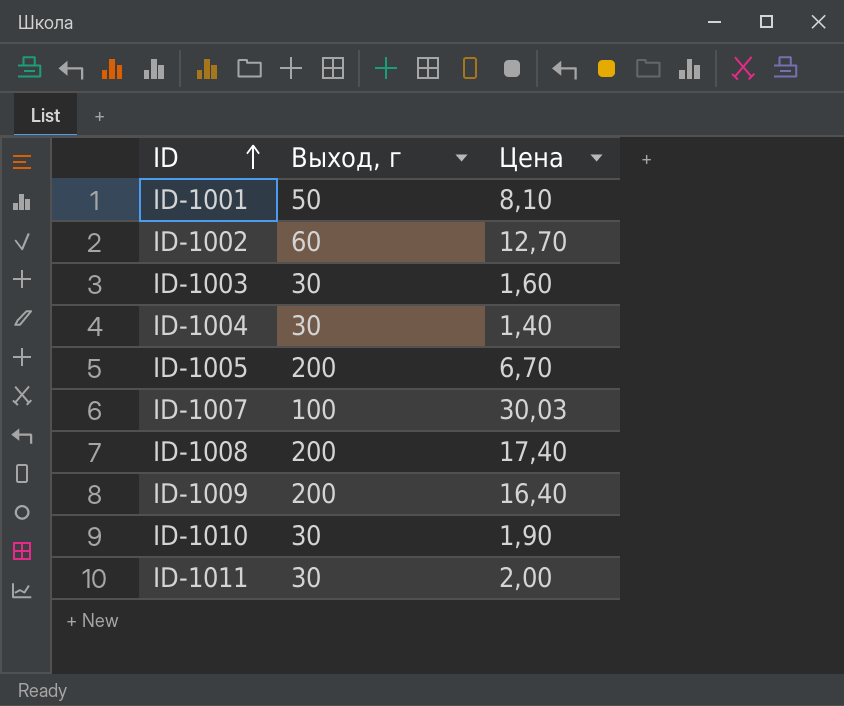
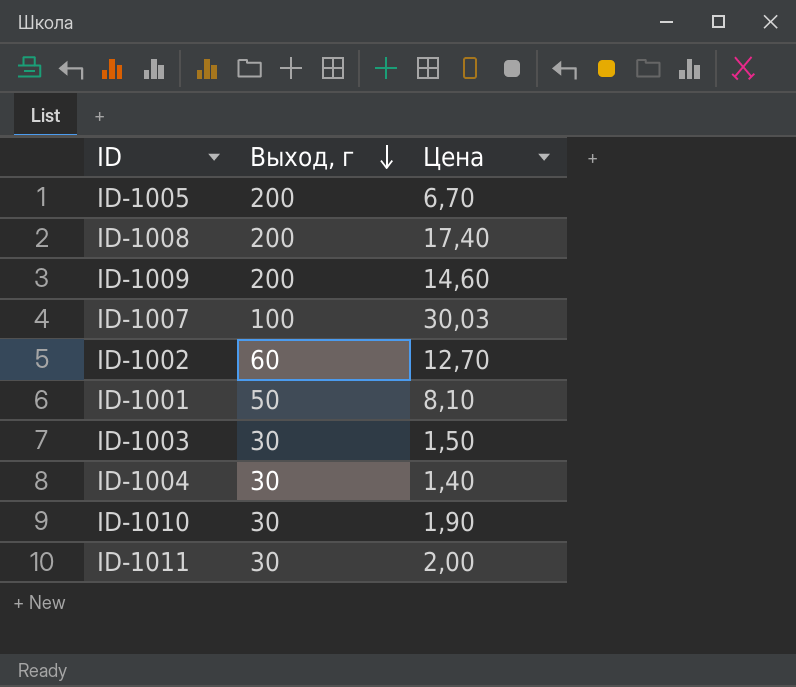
row order: ID ascending -> Выход, г descending
ID-1009 | Цена: 16,40 -> 14,60
ID-1003 | Цена: 1,60 -> 1,50

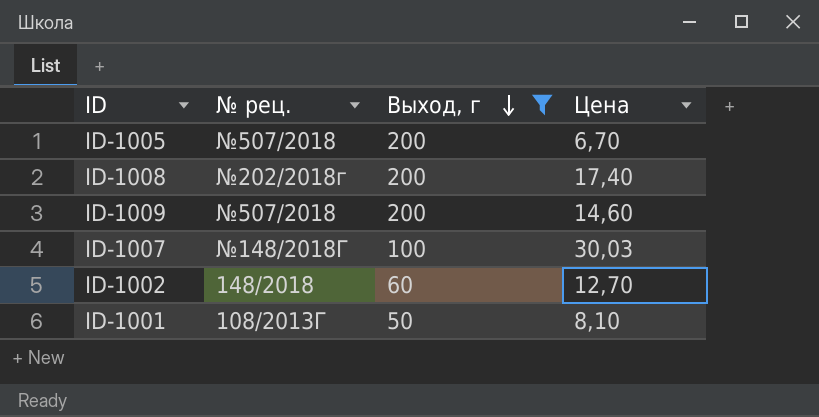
filter: none -> Выход, г != 30
column № рец. | position: none -> 2

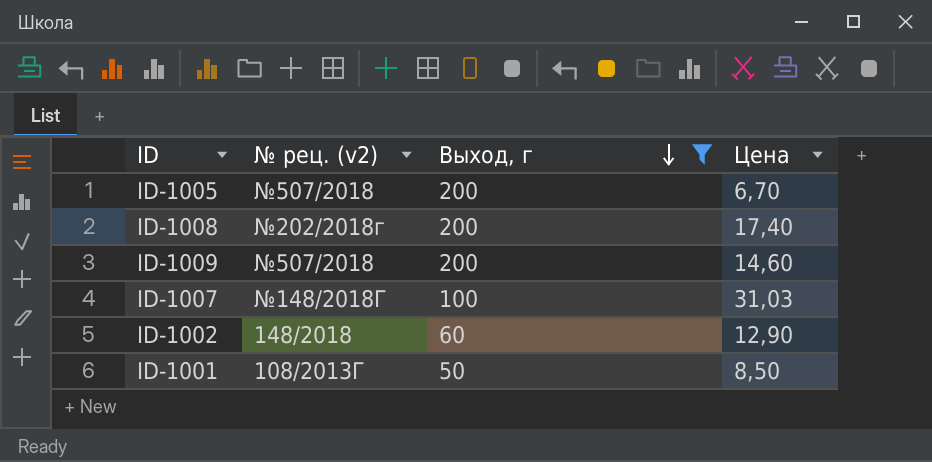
column name: № рец. -> № рец. (v2)
ID-1007 | Цена: 30,03 -> 31,03
ID-1002 | Цена: 12,70 -> 12,90
ID-1001 | Цена: 8,10 -> 8,50

